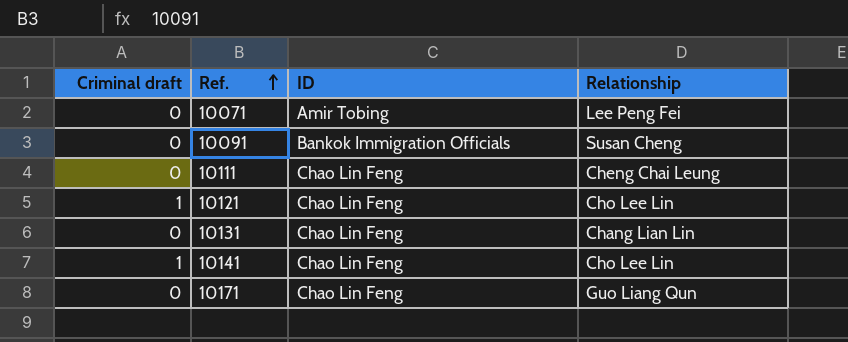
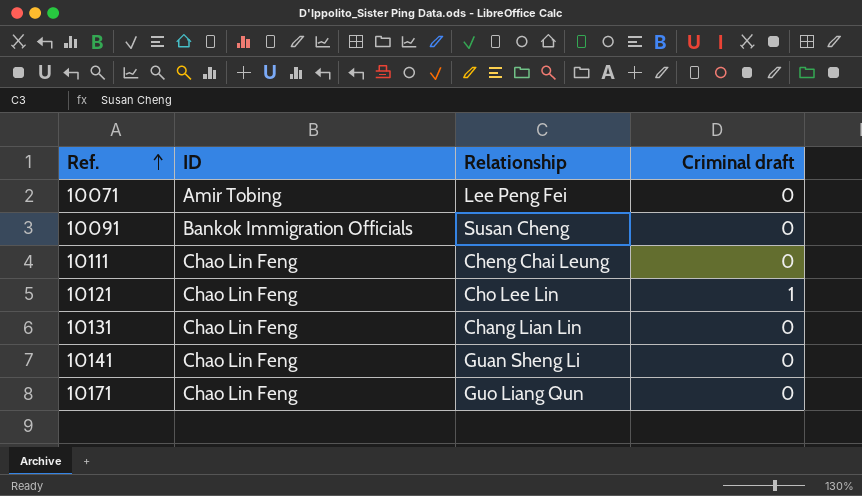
column Criminal draft | position: 1 -> 4
10141 | Relationship: Cho Lee Lin -> Guan Sheng Li
10141 | Criminal draft: 1 -> 0

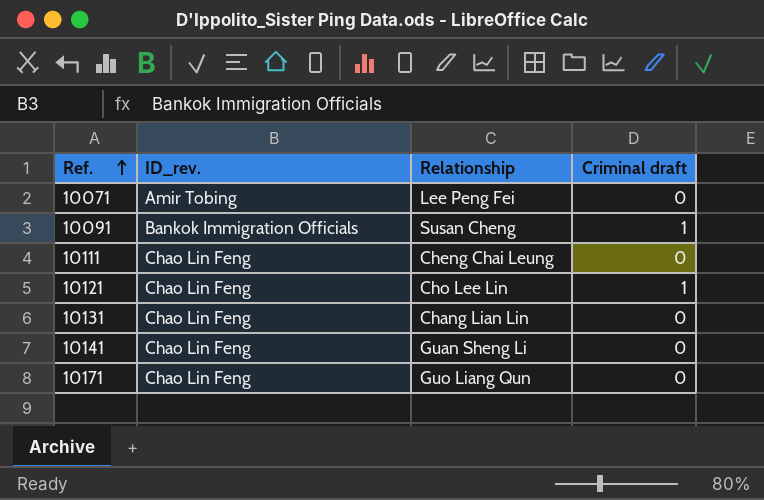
column name: ID -> ID_rev.
10091 | Criminal draft: 0 -> 1

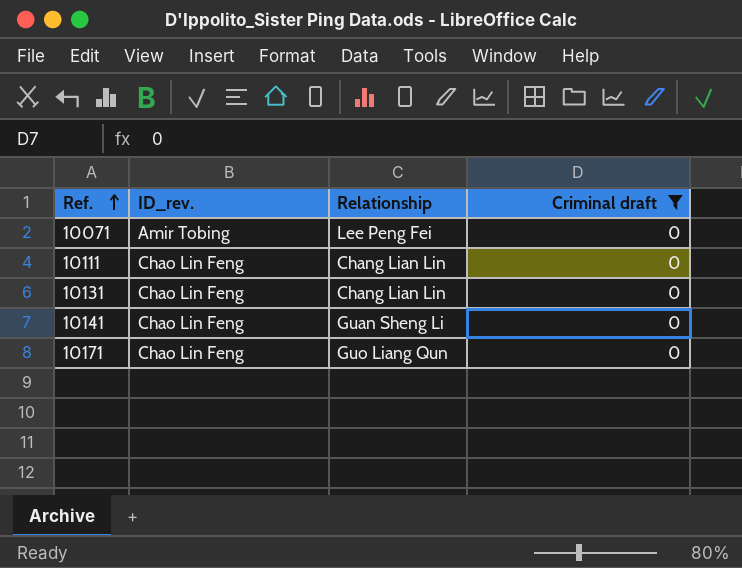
filter: none -> Criminal draft = 0
10111 | Relationship: Cheng Chai Leung -> Chang Lian Lin

